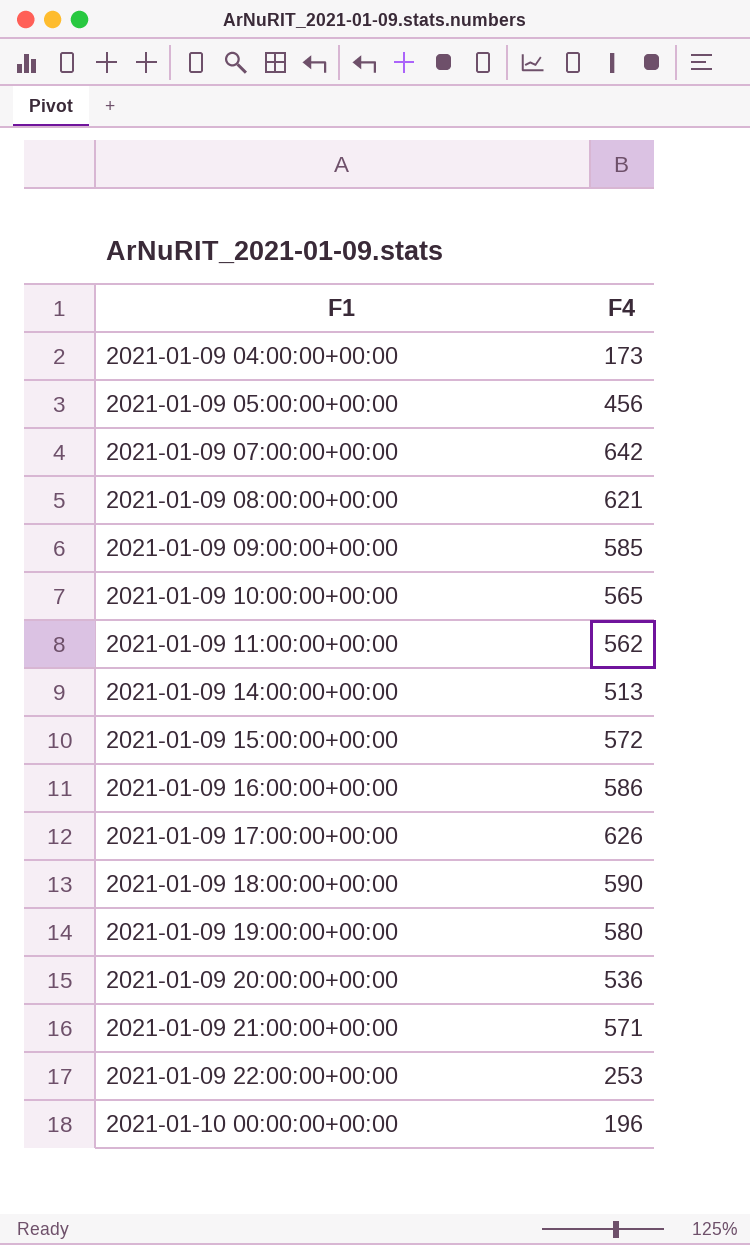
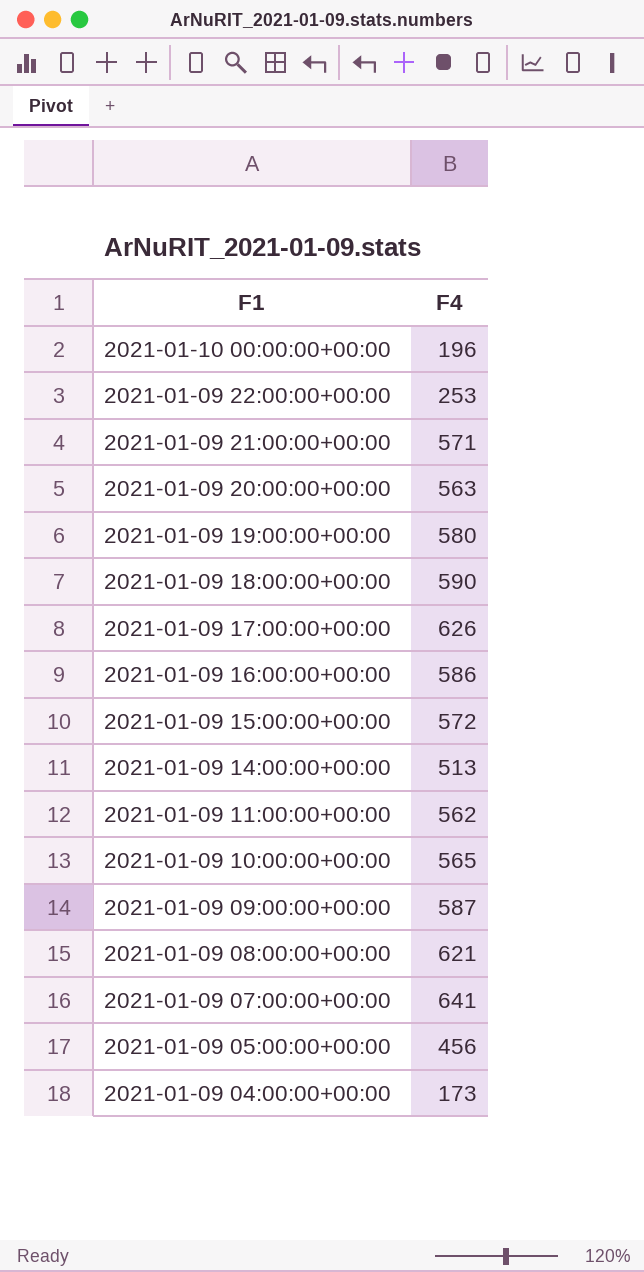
row order: F1 ascending -> F1 descending
2021-01-09 20:00:00+00:00 | F4: 536 -> 563
2021-01-09 09:00:00+00:00 | F4: 585 -> 587
2021-01-09 07:00:00+00:00 | F4: 642 -> 641

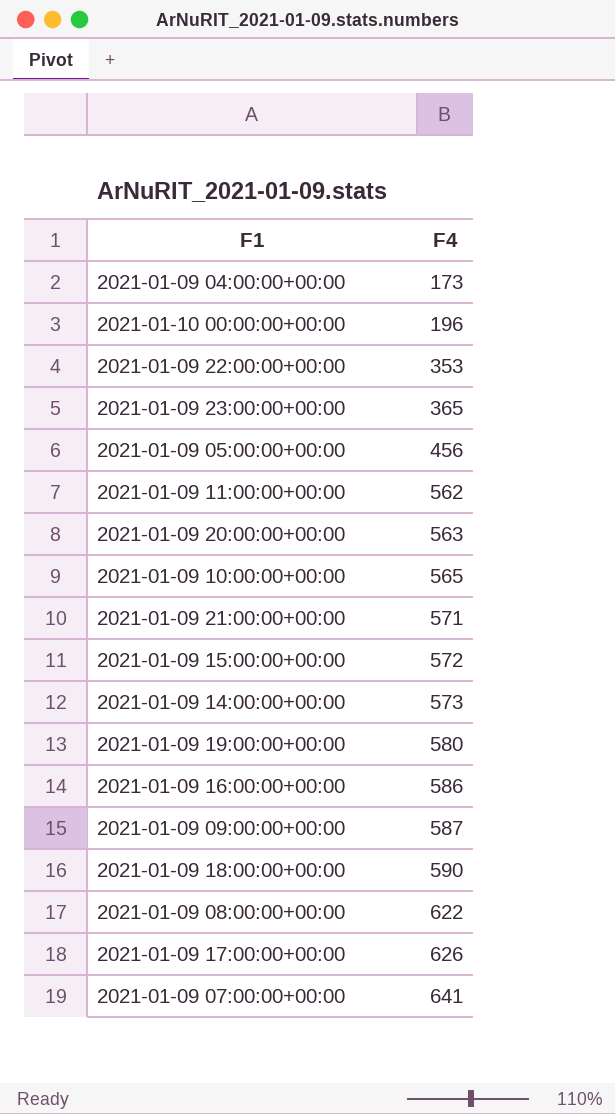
row order: F1 descending -> F4 ascending
2021-01-09 22:00:00+00:00 | F4: 253 -> 353
row 2021-01-09 23:00:00+00:00: none -> 365
2021-01-09 14:00:00+00:00 | F4: 513 -> 573
2021-01-09 08:00:00+00:00 | F4: 621 -> 622

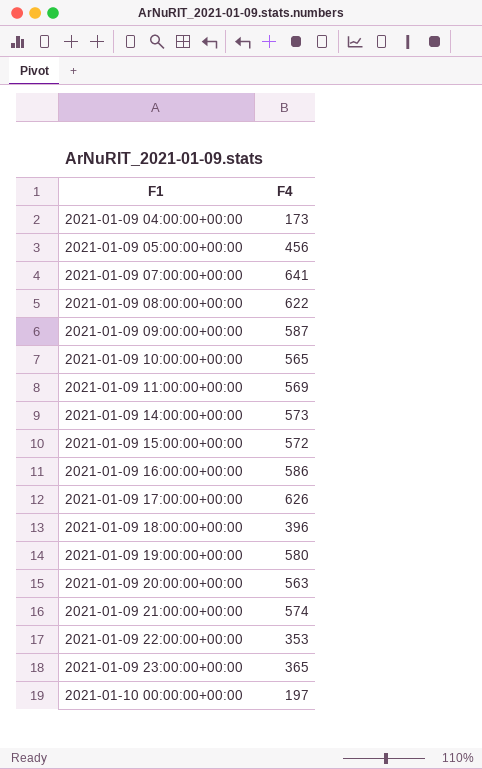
row order: F4 ascending -> F1 ascending
2021-01-09 11:00:00+00:00 | F4: 562 -> 569
2021-01-09 18:00:00+00:00 | F4: 590 -> 396
2021-01-09 21:00:00+00:00 | F4: 571 -> 574
2021-01-10 00:00:00+00:00 | F4: 196 -> 197

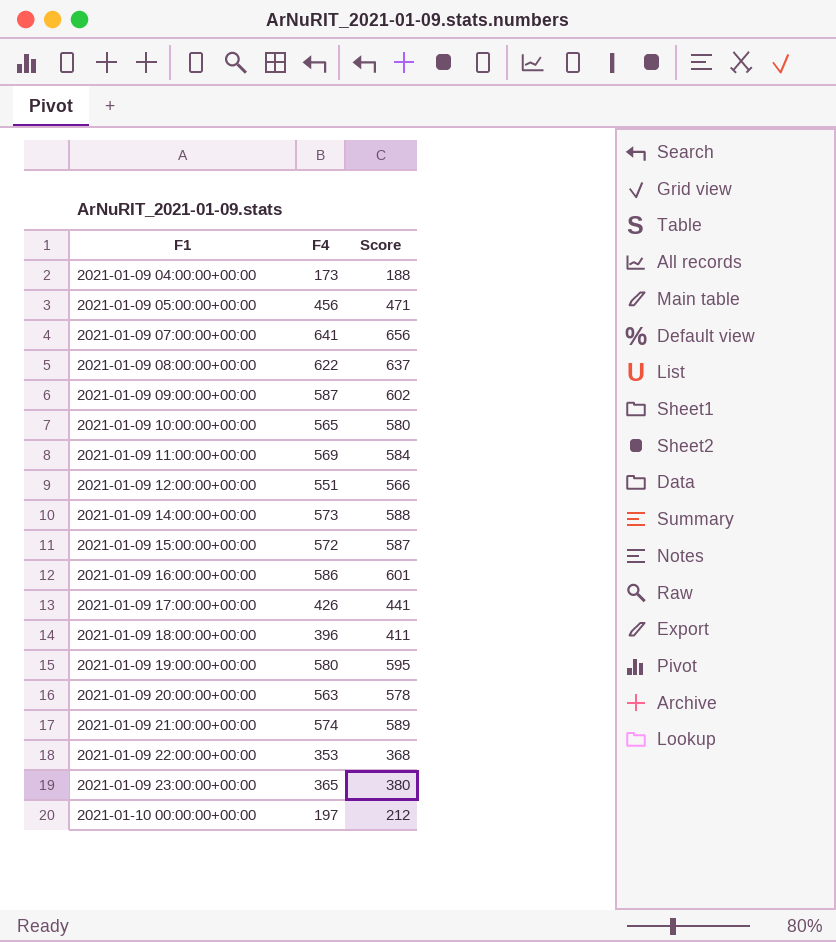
column Score | formula: none -> [F4] + 15
row 2021-01-09 12:00:00+00:00: none -> 551 | 566
2021-01-09 17:00:00+00:00 | F4: 626 -> 426

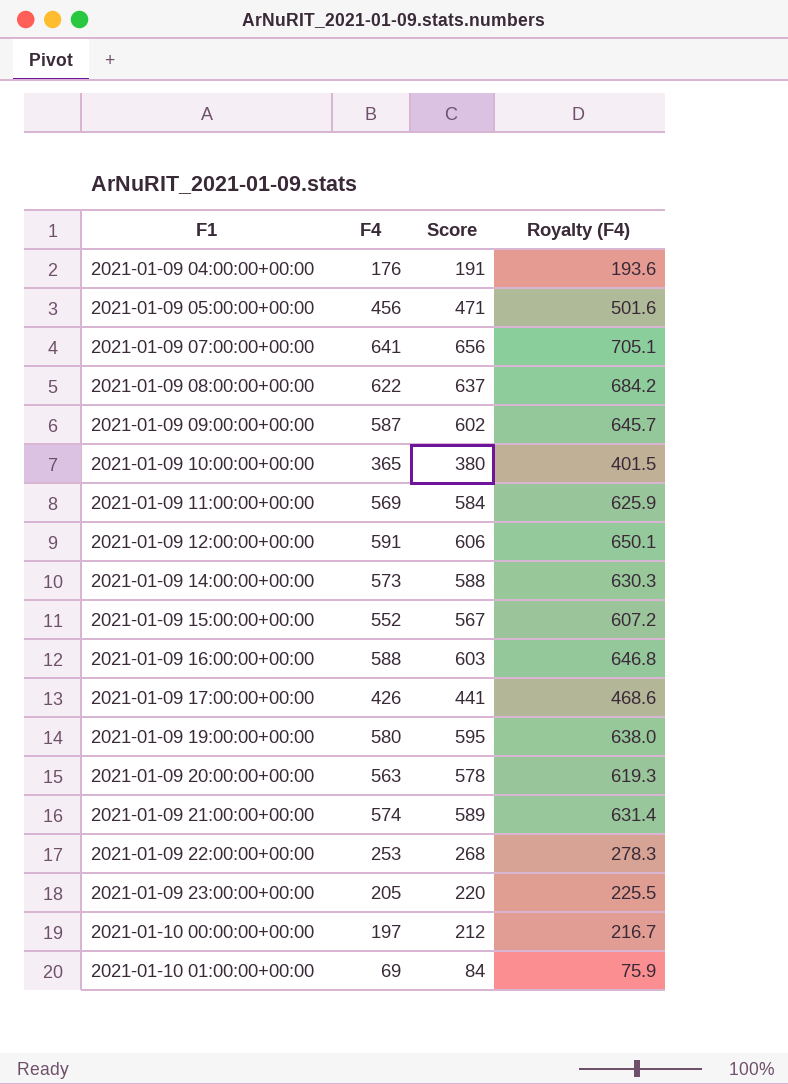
column Royalty (F4) | formula: none -> [F4] * 1.1
row 2021-01-09 18:00:00+00:00: 396 | 411 -> none
2021-01-09 04:00:00+00:00 | F4: 173 -> 176
2021-01-09 04:00:00+00:00 | Score: 188 -> 191
2021-01-09 10:00:00+00:00 | F4: 565 -> 365
2021-01-09 10:00:00+00:00 | Score: 580 -> 380
2021-01-09 12:00:00+00:00 | F4: 551 -> 591
2021-01-09 12:00:00+00:00 | Score: 566 -> 606
2021-01-09 15:00:00+00:00 | F4: 572 -> 552
2021-01-09 15:00:00+00:00 | Score: 587 -> 567
2021-01-09 16:00:00+00:00 | F4: 586 -> 588
2021-01-09 16:00:00+00:00 | Score: 601 -> 603
2021-01-09 22:00:00+00:00 | F4: 353 -> 253
2021-01-09 22:00:00+00:00 | Score: 368 -> 268
2021-01-09 23:00:00+00:00 | F4: 365 -> 205
2021-01-09 23:00:00+00:00 | Score: 380 -> 220
row 2021-01-10 01:00:00+00:00: none -> 69 | 84 | 75.9

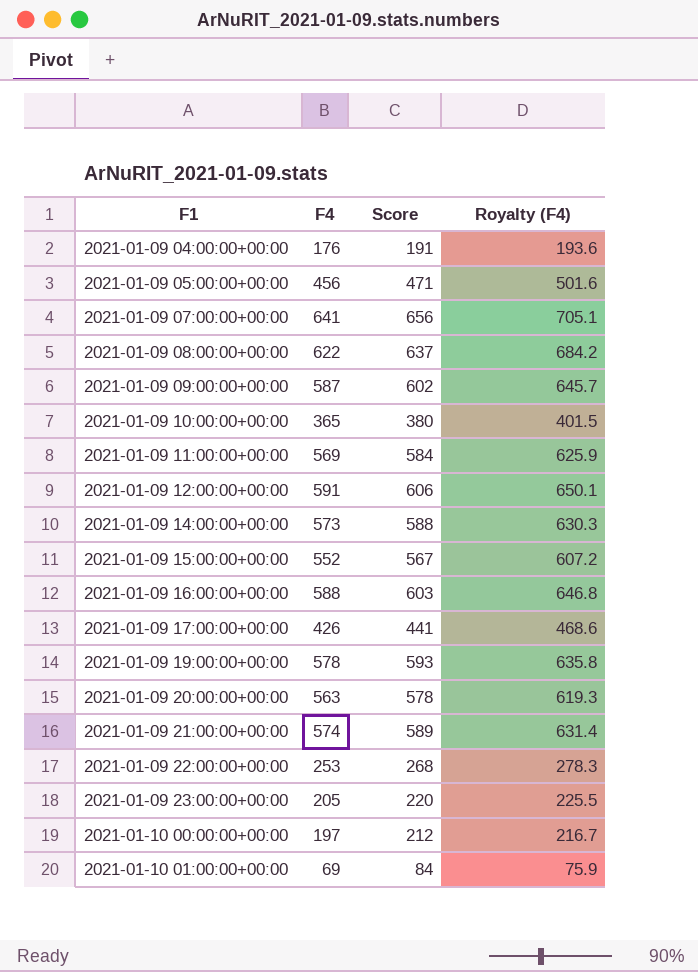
2021-01-09 19:00:00+00:00 | F4: 580 -> 578
2021-01-09 19:00:00+00:00 | Score: 595 -> 593
2021-01-09 19:00:00+00:00 | Royalty (F4): 638.0 -> 635.8

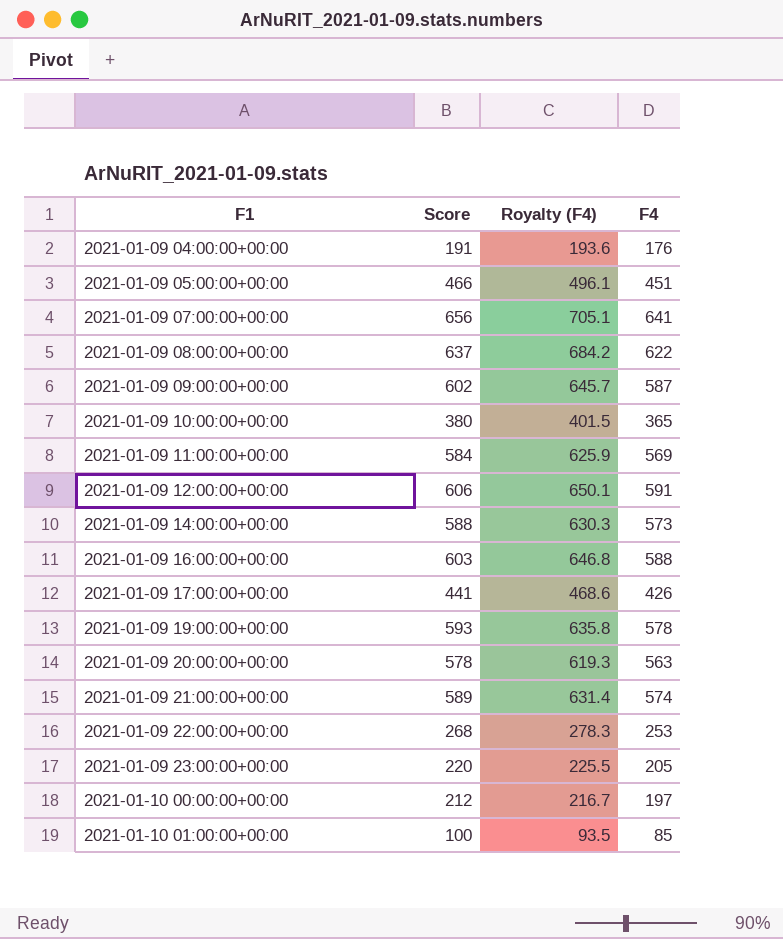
column F4 | position: 2 -> 4
row 2021-01-09 15:00:00+00:00: 552 | 567 | 607.2 -> none
2021-01-09 05:00:00+00:00 | Score: 471 -> 466
2021-01-09 05:00:00+00:00 | Royalty (F4): 501.6 -> 496.1
2021-01-09 05:00:00+00:00 | F4: 456 -> 451
2021-01-10 01:00:00+00:00 | Score: 84 -> 100
2021-01-10 01:00:00+00:00 | Royalty (F4): 75.9 -> 93.5
2021-01-10 01:00:00+00:00 | F4: 69 -> 85

